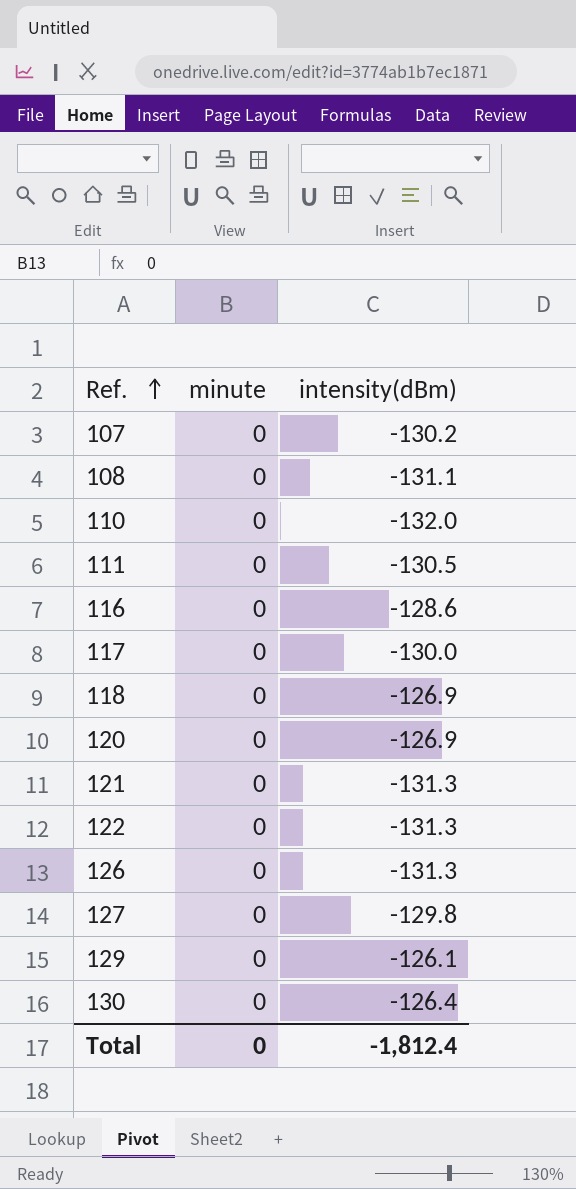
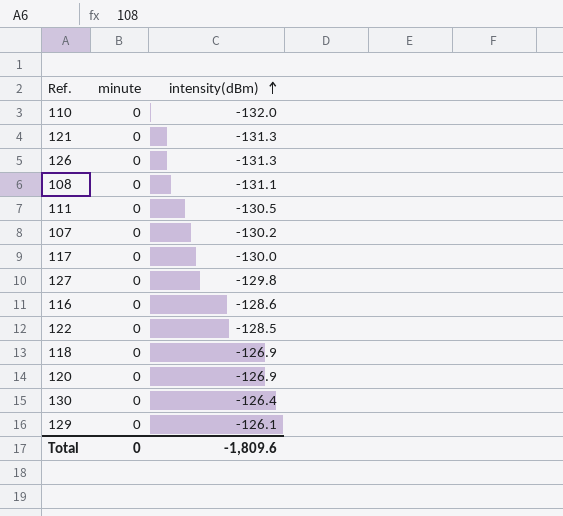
row order: Ref. ascending -> intensity(dBm) ascending
122 | intensity(dBm): -131.3 -> -128.5
Total | intensity(dBm): -1,812.4 -> -1,809.6

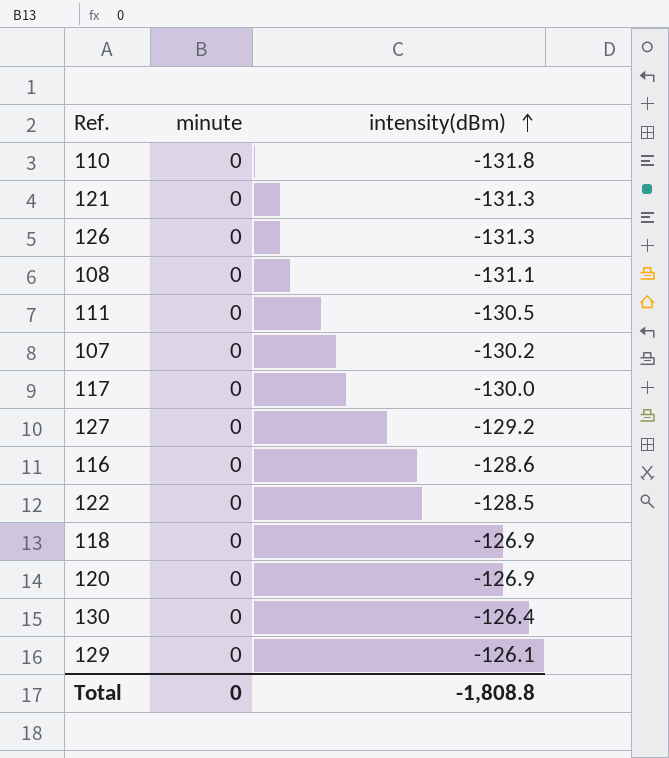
110 | intensity(dBm): -132.0 -> -131.8
127 | intensity(dBm): -129.8 -> -129.2
Total | intensity(dBm): -1,809.6 -> -1,808.8

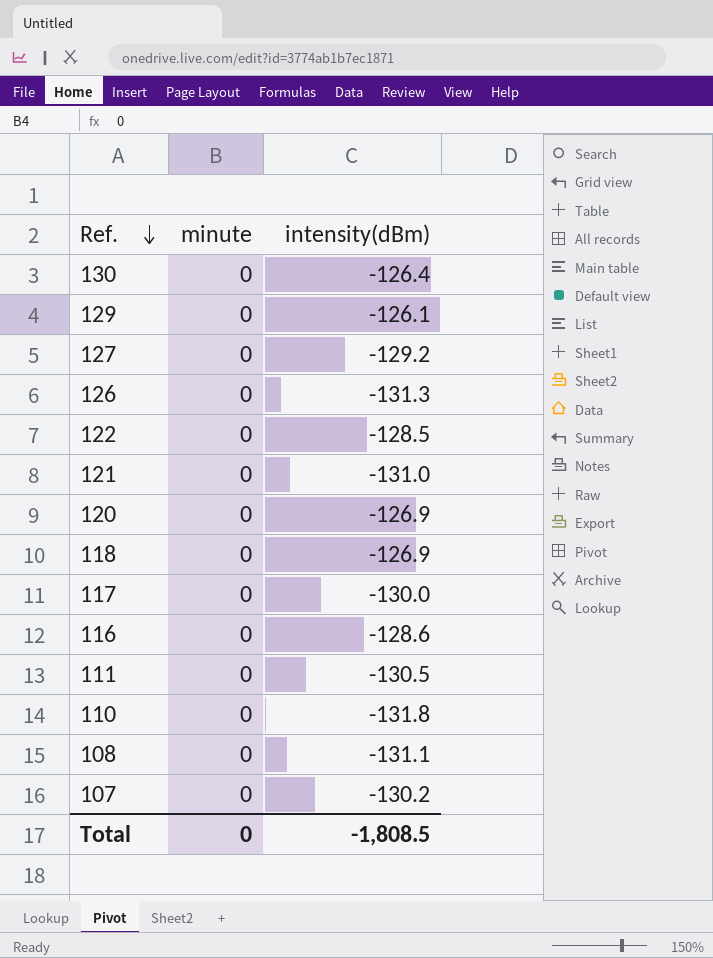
row order: intensity(dBm) ascending -> Ref. descending
121 | intensity(dBm): -131.3 -> -131.0
Total | intensity(dBm): -1,808.8 -> -1,808.5

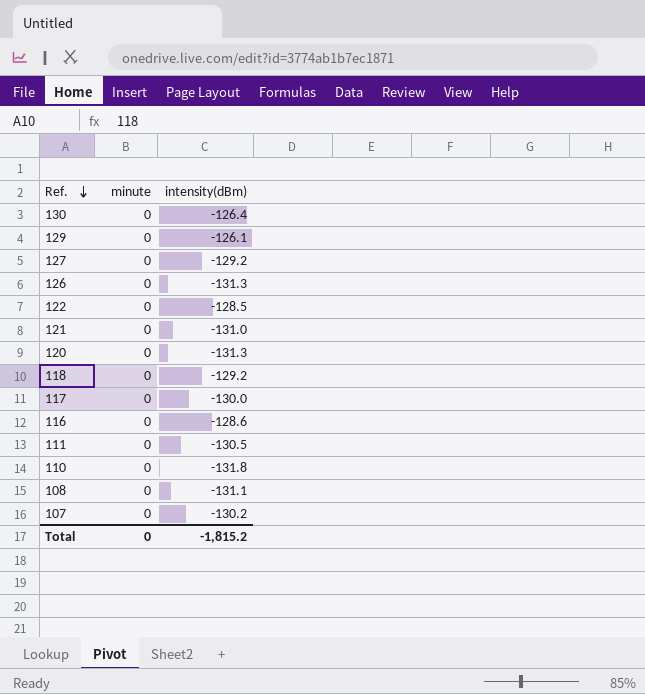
120 | intensity(dBm): -126.9 -> -131.3
118 | intensity(dBm): -126.9 -> -129.2
Total | intensity(dBm): -1,808.5 -> -1,815.2

